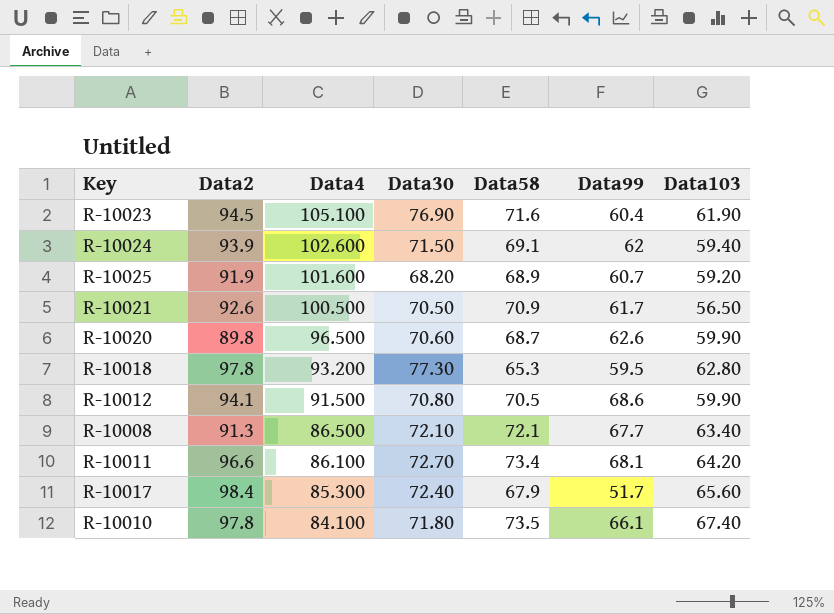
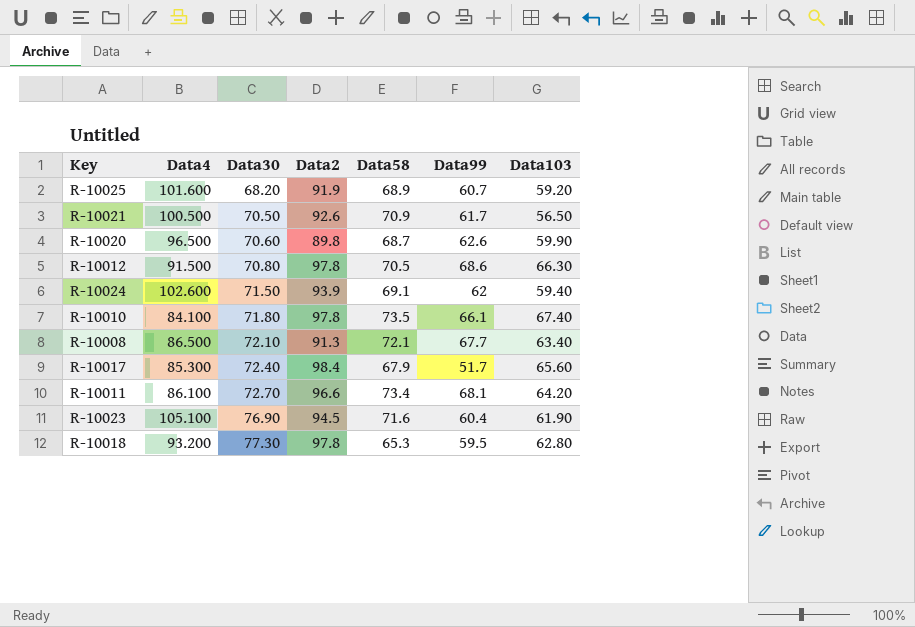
row order: Data4 descending -> Data30 ascending
column Data2 | position: 2 -> 4
R-10012 | Data2: 94.1 -> 97.8
R-10012 | Data103: 59.90 -> 66.30

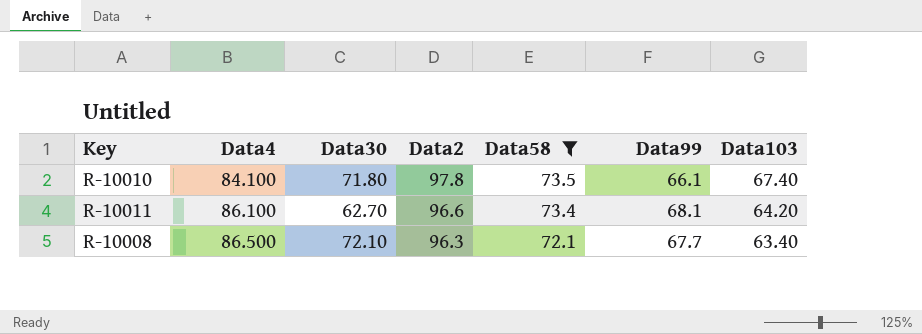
filter: none -> Data58 >= 72.1
row order: Data30 ascending -> Data4 ascending
R-10011 | Data30: 72.70 -> 62.70
R-10008 | Data2: 91.3 -> 96.3

